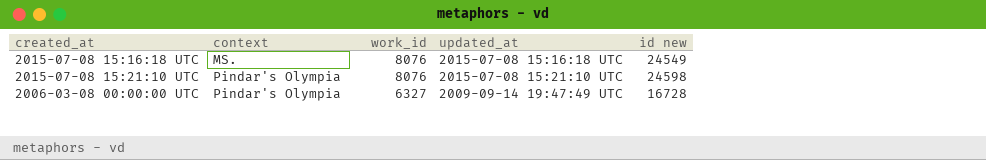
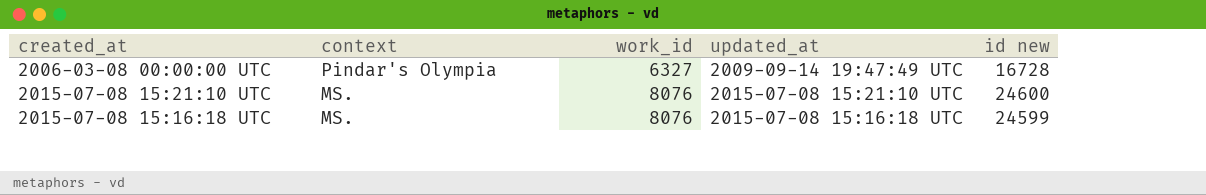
row order: context ascending -> context descending
2015-07-08 15:21:10 UTC | context: Pindar's Olympia -> MS.
2015-07-08 15:21:10 UTC | id new: 24598 -> 24600
2015-07-08 15:16:18 UTC | id new: 24549 -> 24599

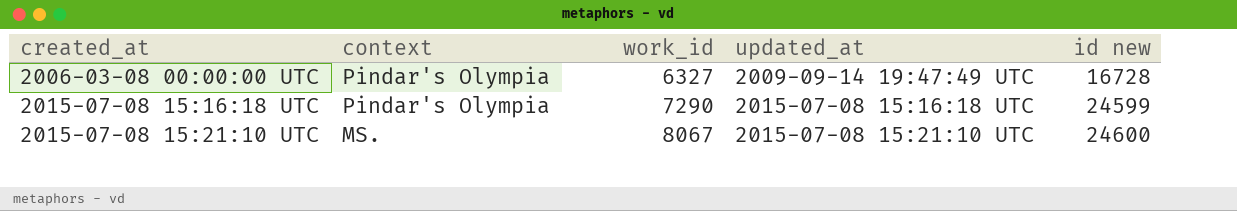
row order: context descending -> created_at ascending
2015-07-08 15:16:18 UTC | context: MS. -> Pindar's Olympia
2015-07-08 15:16:18 UTC | work_id: 8076 -> 7290
2015-07-08 15:21:10 UTC | work_id: 8076 -> 8067

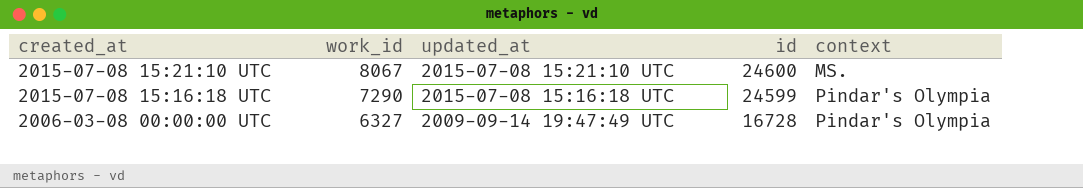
row order: created_at ascending -> created_at descending
column name: id new -> id
column context | position: 2 -> 5

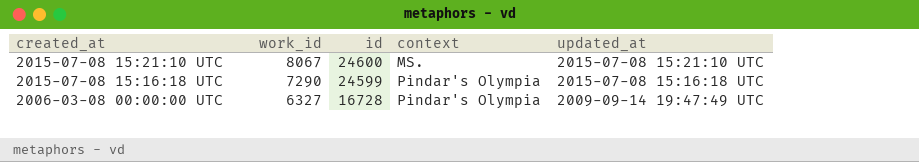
column updated_at | position: 3 -> 5

